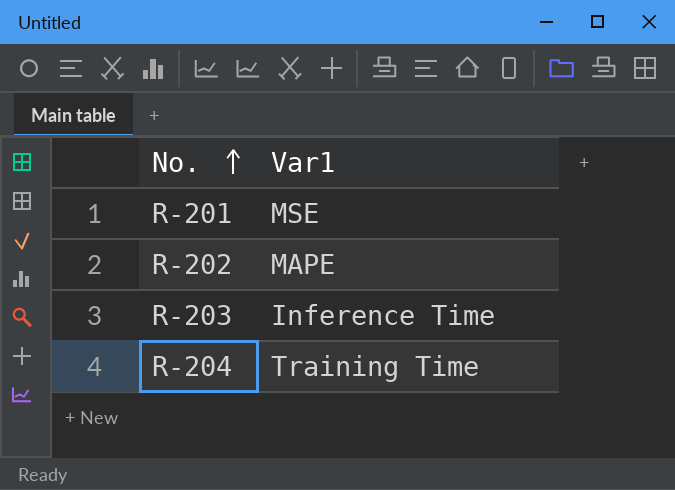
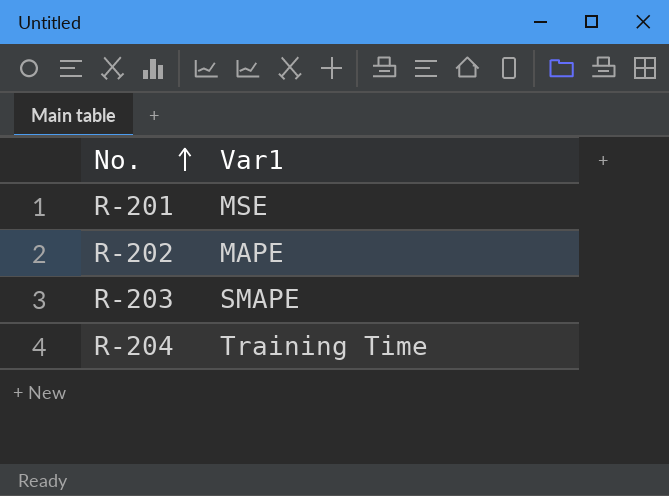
R-203 | Var1: Inference Time -> SMAPE

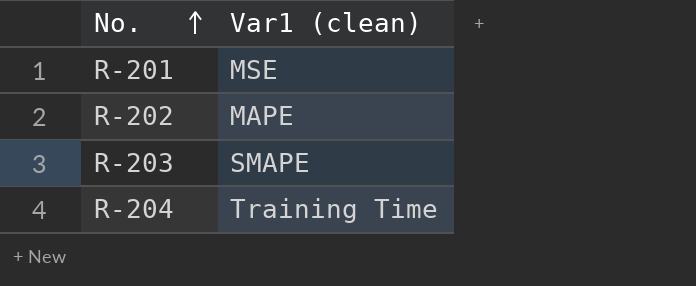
column name: Var1 -> Var1 (clean)

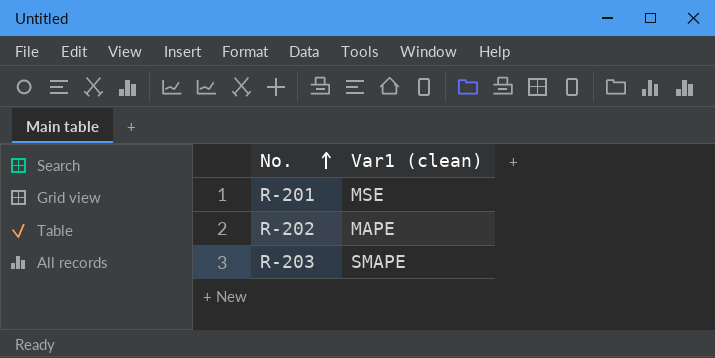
row R-204: Training Time -> none

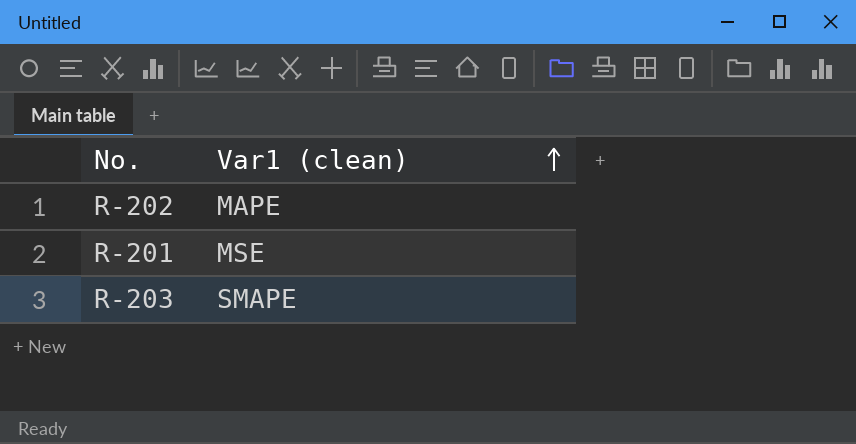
row order: No. ascending -> Var1 (clean) ascending

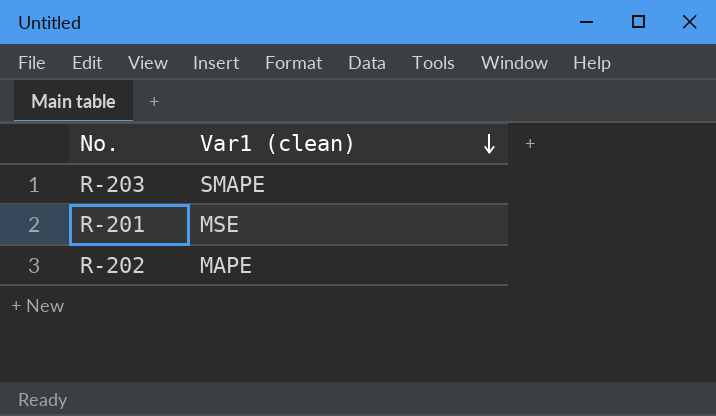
row order: Var1 (clean) ascending -> Var1 (clean) descending

